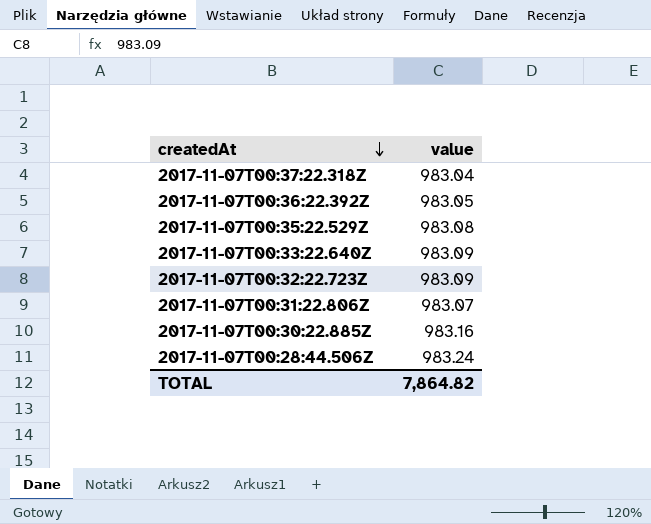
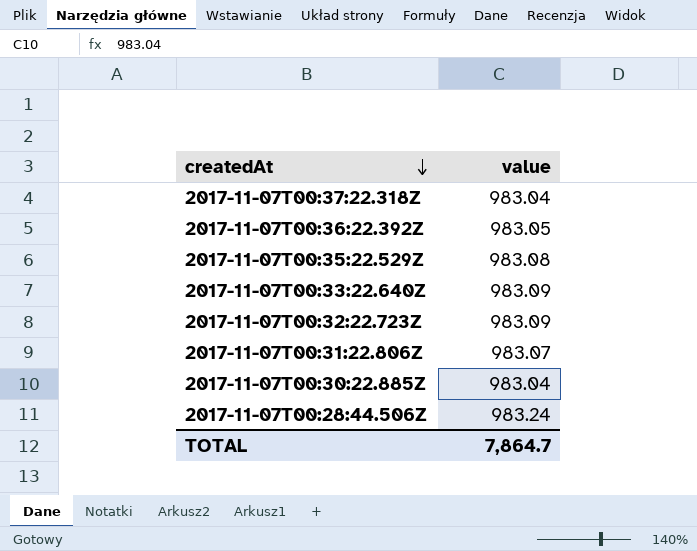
2017-11-07T00:30:22.885Z | value: 983.16 -> 983.04
TOTAL | value: 7,864.82 -> 7,864.7

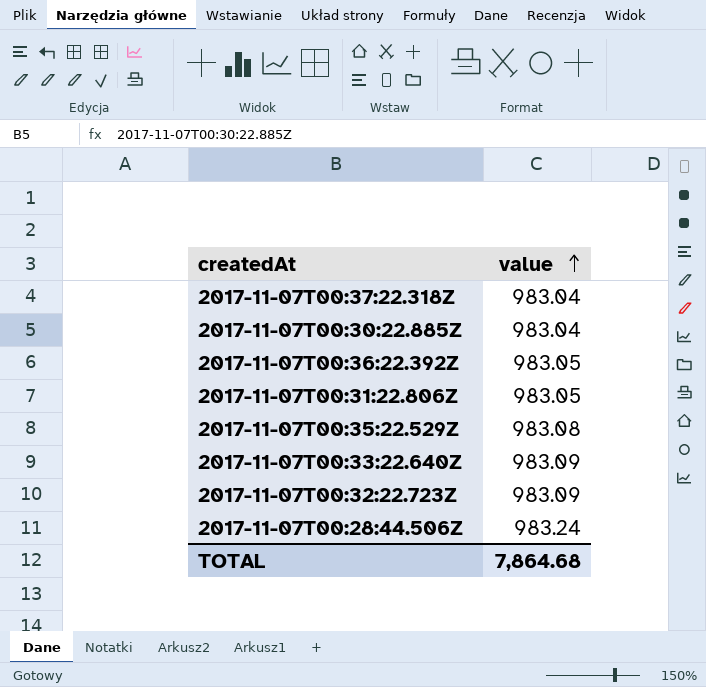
row order: createdAt descending -> value ascending
2017-11-07T00:31:22.806Z | value: 983.07 -> 983.05
TOTAL | value: 7,864.7 -> 7,864.68

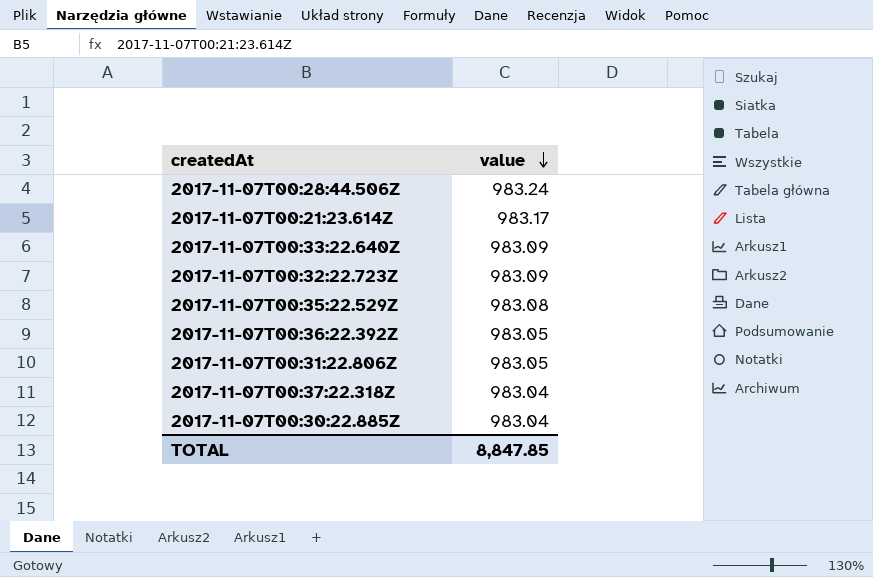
row order: value ascending -> value descending
row 2017-11-07T00:21:23.614Z: none -> 983.17
TOTAL | value: 7,864.68 -> 8,847.85

